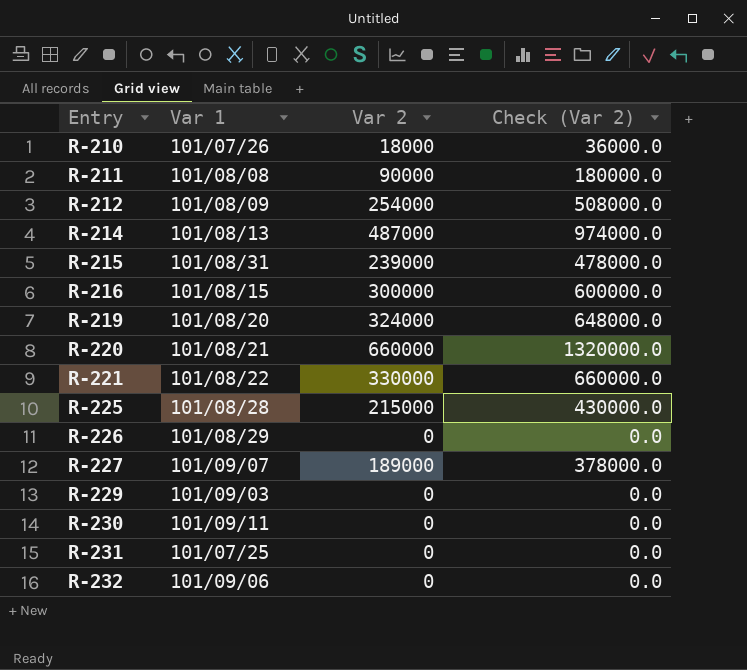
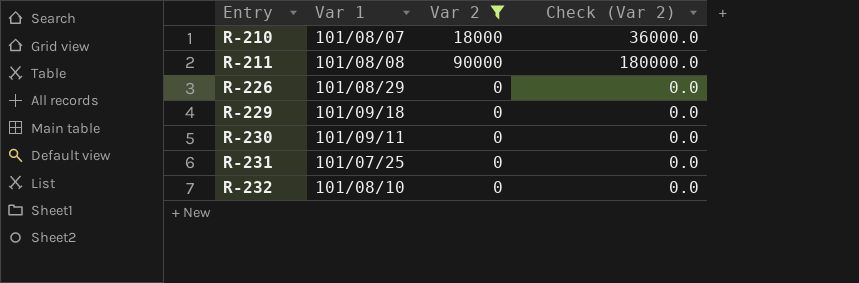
filter: none -> Var 2 <= 90000
R-210 | Var 1: 101/07/26 -> 101/08/07
R-229 | Var 1: 101/09/03 -> 101/09/18
R-232 | Var 1: 101/09/06 -> 101/08/10

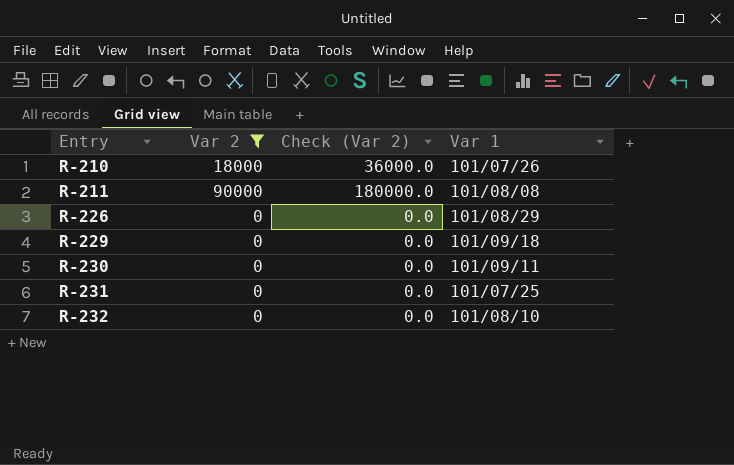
column Var 1 | position: 2 -> 4
R-210 | Var 1: 101/08/07 -> 101/07/26

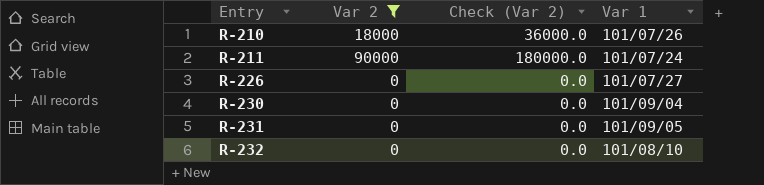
row R-229: 0 | 0.0 | 101/09/18 -> none
R-211 | Var 1: 101/08/08 -> 101/07/24
R-226 | Var 1: 101/08/29 -> 101/07/27
R-230 | Var 1: 101/09/11 -> 101/09/04
R-231 | Var 1: 101/07/25 -> 101/09/05

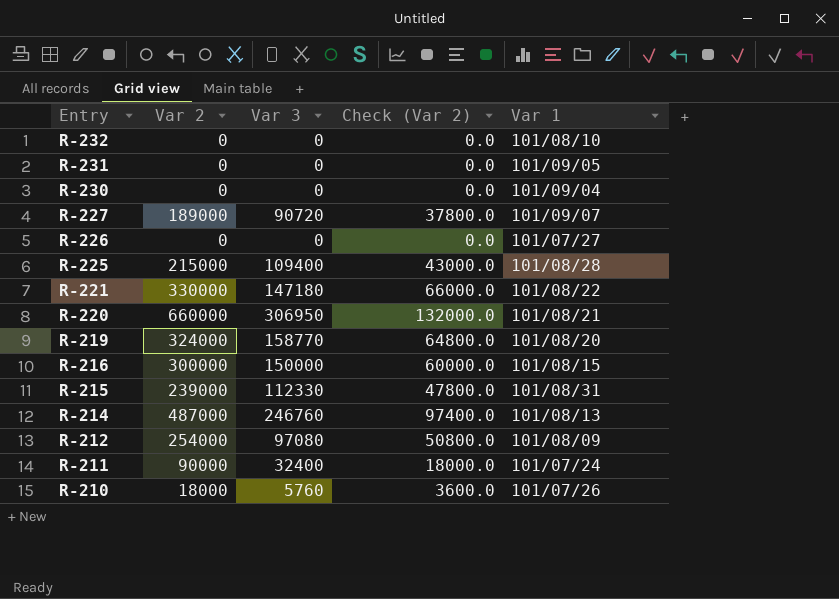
filter: Var 2 <= 90000 -> none
row order: Entry ascending -> Entry descending
column Var 3 | position: none -> 3
column Check (Var 2) | formula: [Var 2] * 2 -> [Var 2] * 0.2

